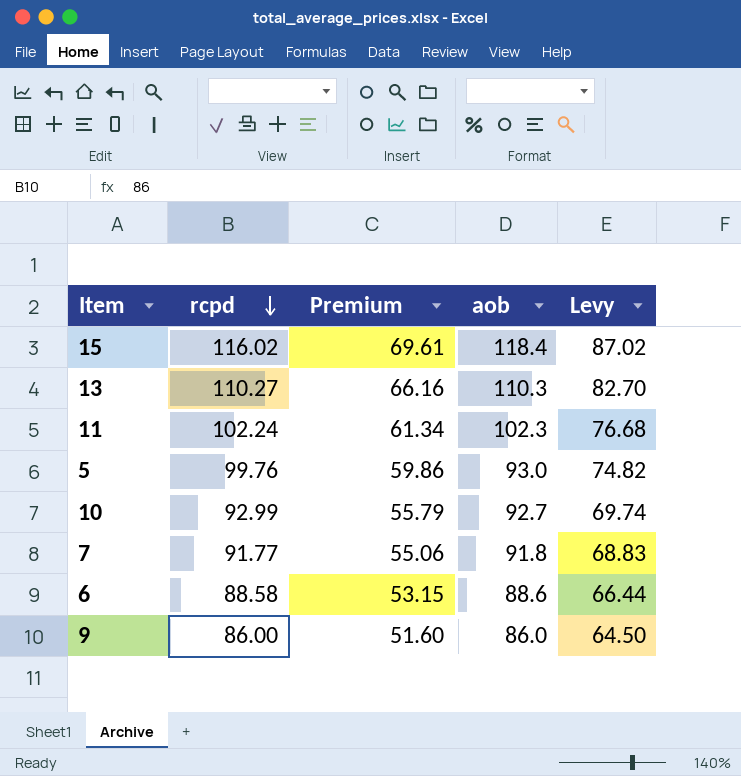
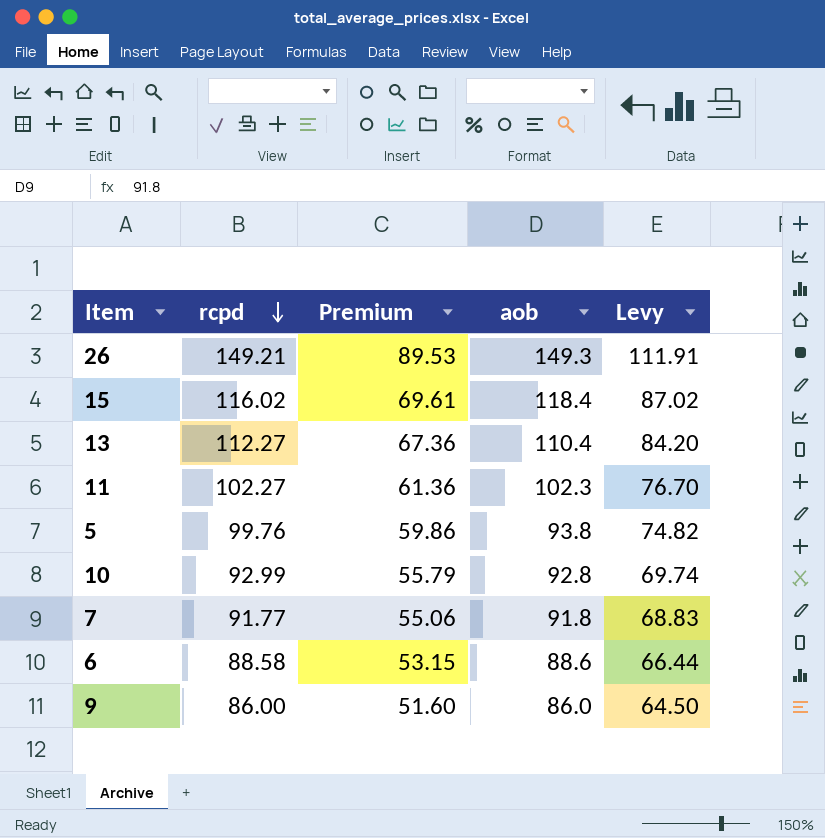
row 26: none -> 149.21 | 89.53 | 149.3 | 111.91
13 | rcpd: 110.27 -> 112.27
13 | Premium: 66.16 -> 67.36
13 | aob: 110.3 -> 110.4
13 | Levy: 82.70 -> 84.20
11 | rcpd: 102.24 -> 102.27
11 | Premium: 61.34 -> 61.36
11 | Levy: 76.68 -> 76.70
5 | aob: 93.0 -> 93.8
10 | aob: 92.7 -> 92.8

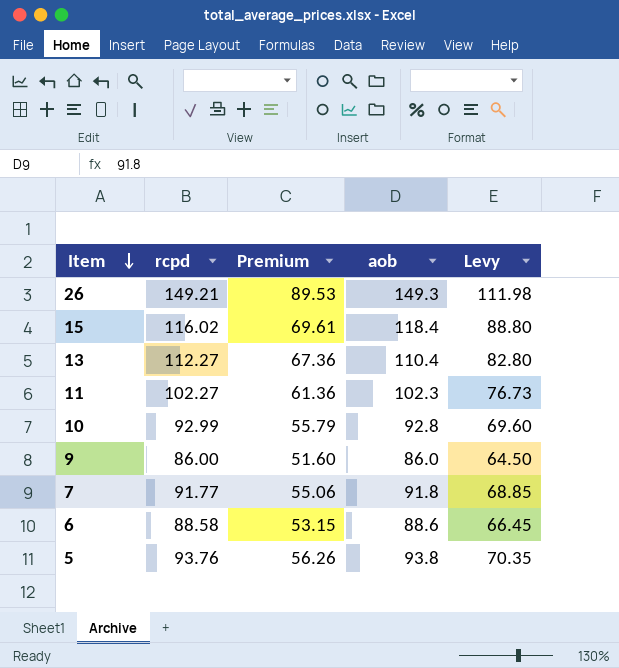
row order: rcpd descending -> Item descending
column Levy | formula: [rcpd] * 0.75 -> [aob] * 0.75
5 | rcpd: 99.76 -> 93.76
5 | Premium: 59.86 -> 56.26

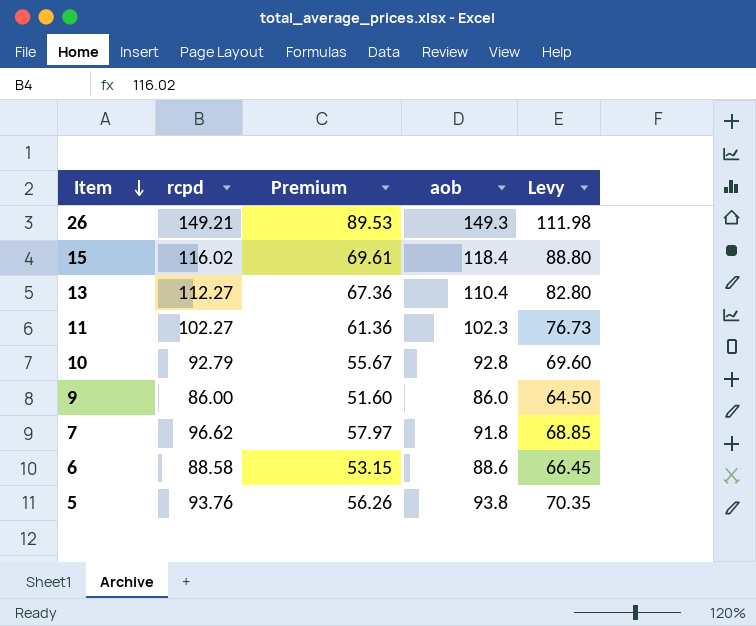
10 | rcpd: 92.99 -> 92.79
10 | Premium: 55.79 -> 55.67
7 | rcpd: 91.77 -> 96.62
7 | Premium: 55.06 -> 57.97

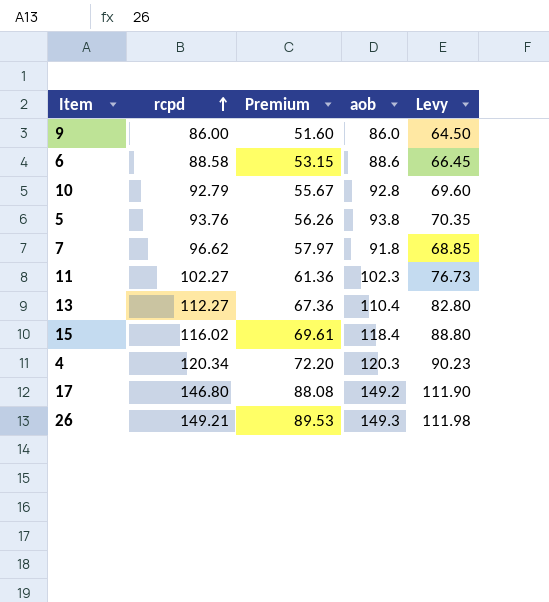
row order: Item descending -> rcpd ascending
row 4: none -> 120.34 | 72.20 | 120.3 | 90.23
row 17: none -> 146.80 | 88.08 | 149.2 | 111.90

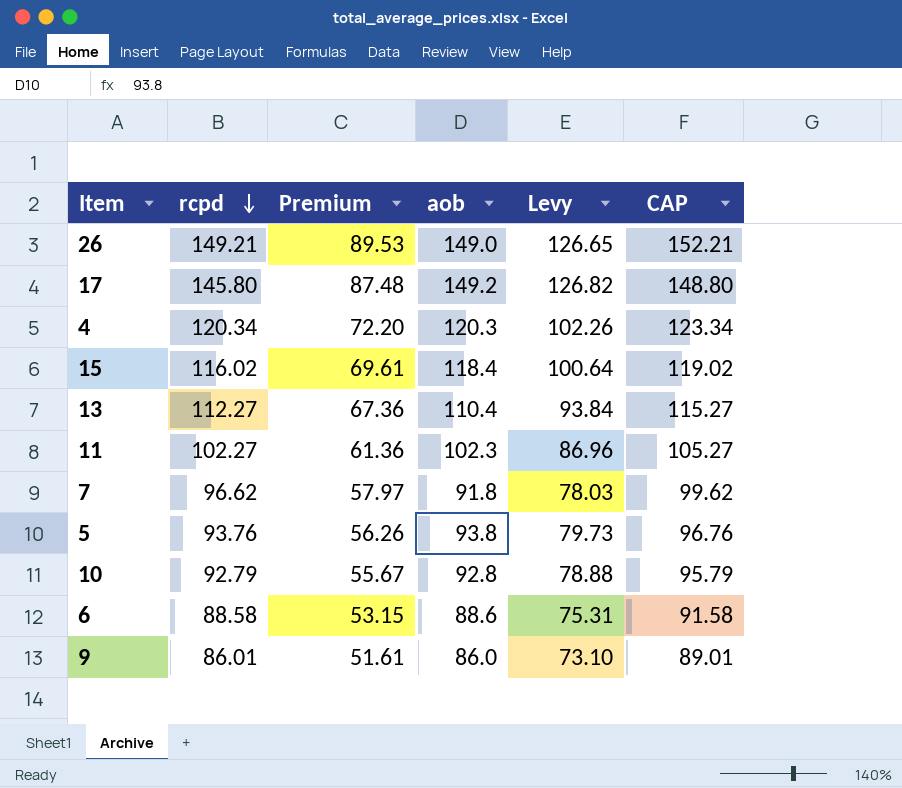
row order: rcpd ascending -> rcpd descending
column Levy | formula: [aob] * 0.75 -> [aob] * 0.85
column CAP | formula: none -> [rcpd] + 3
26 | aob: 149.3 -> 149.0
17 | rcpd: 146.80 -> 145.80
17 | Premium: 88.08 -> 87.48
9 | rcpd: 86.00 -> 86.01
9 | Premium: 51.60 -> 51.61

